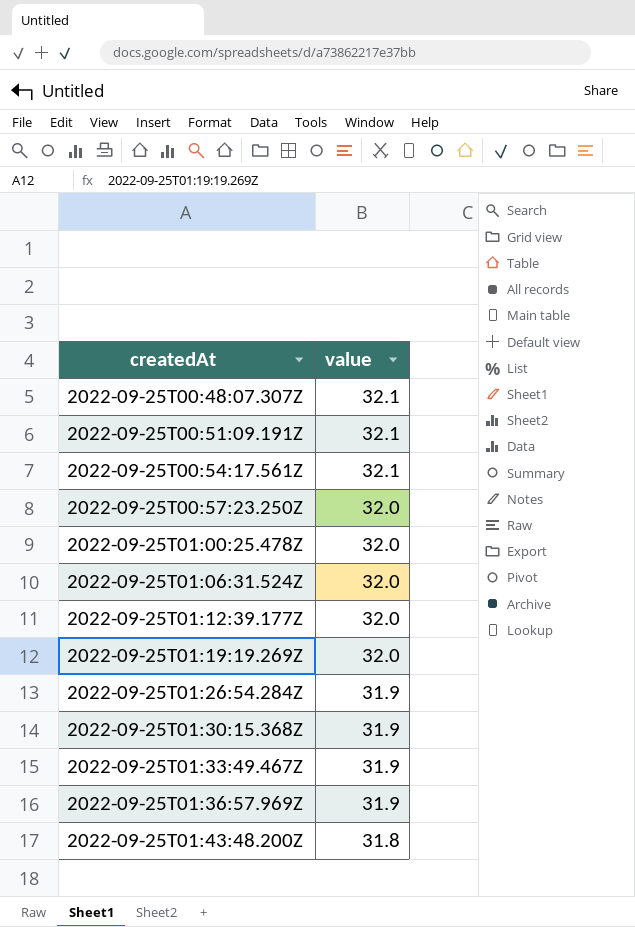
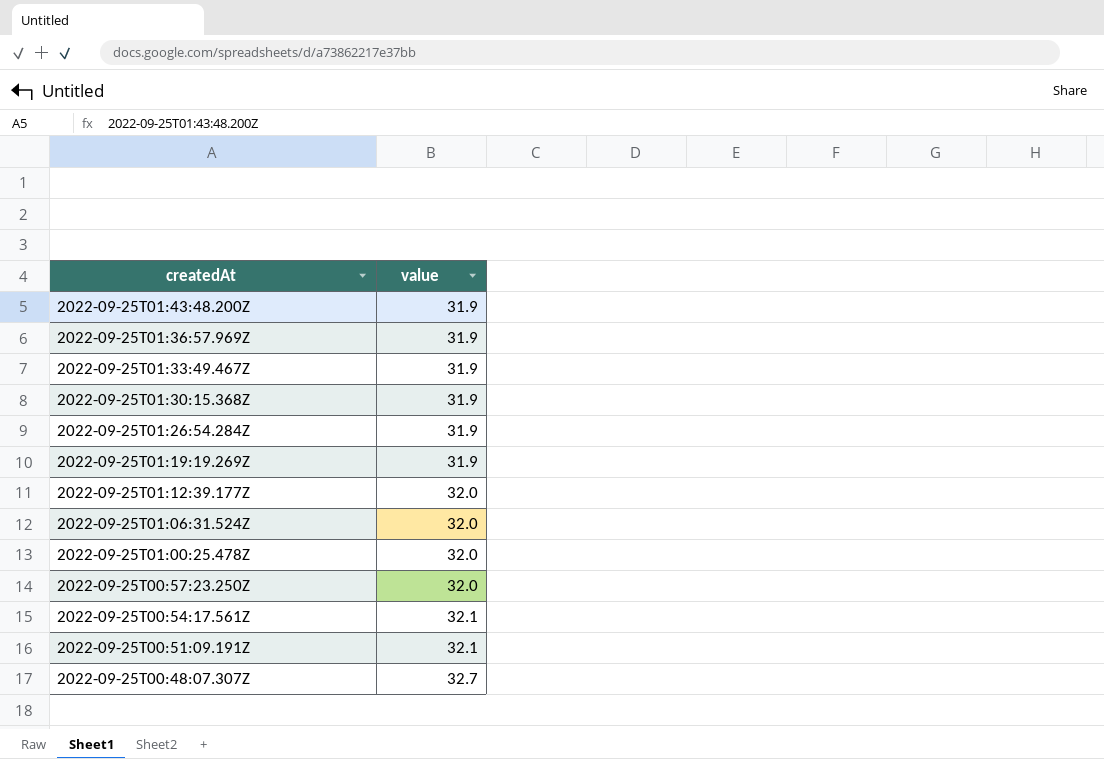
row order: createdAt ascending -> createdAt descending
2022-09-25T01:43:48.200Z | value: 31.8 -> 31.9
2022-09-25T01:19:19.269Z | value: 32.0 -> 31.9
2022-09-25T00:48:07.307Z | value: 32.1 -> 32.7

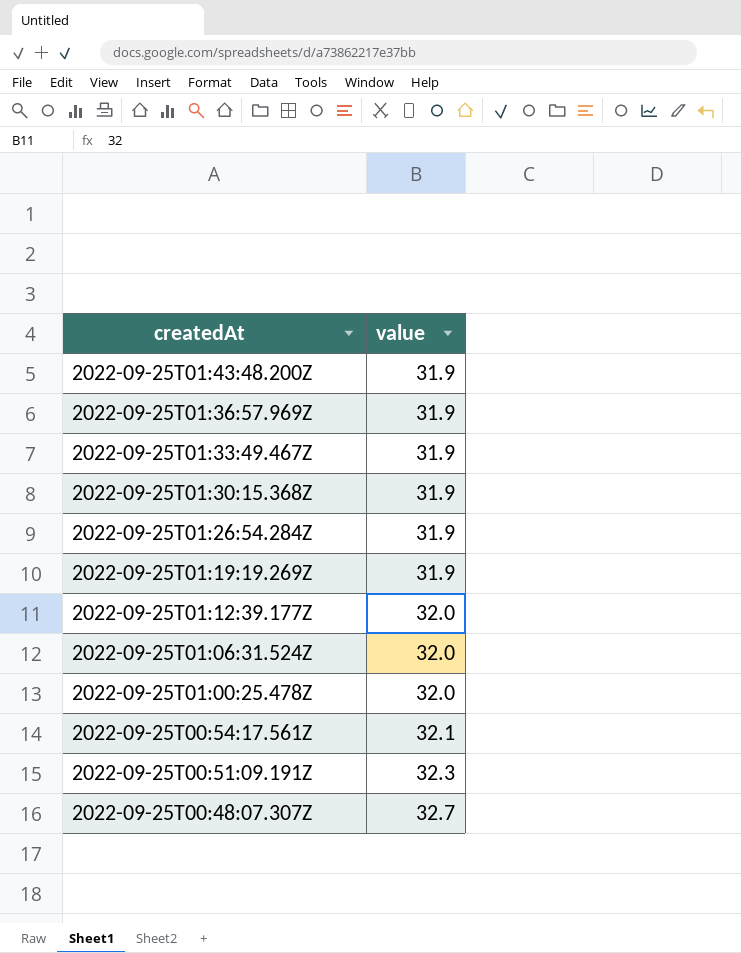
row 2022-09-25T00:57:23.250Z: 32.0 -> none
2022-09-25T00:51:09.191Z | value: 32.1 -> 32.3

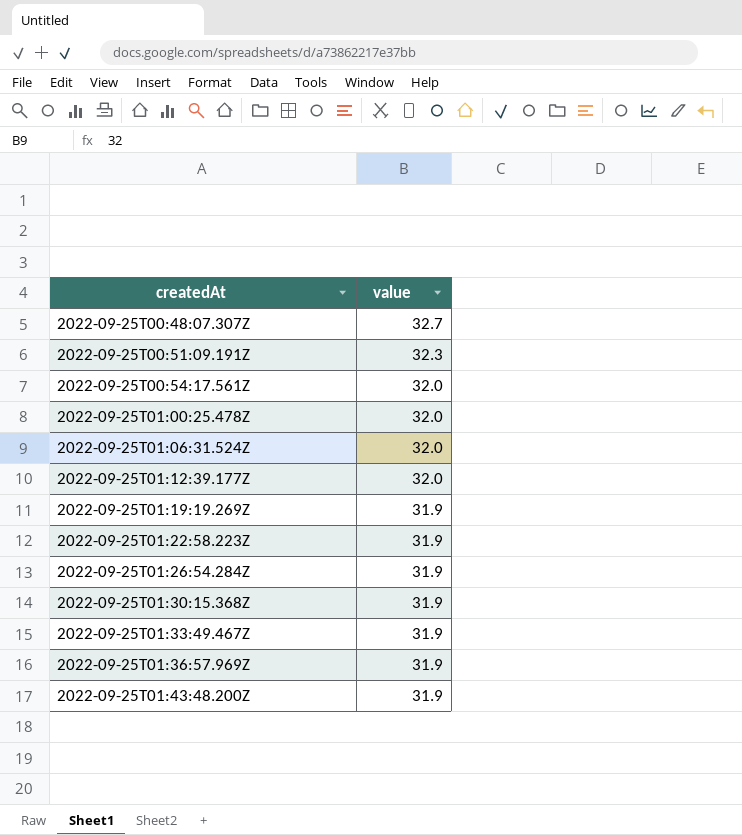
row order: createdAt descending -> createdAt ascending
2022-09-25T00:54:17.561Z | value: 32.1 -> 32.0
row 2022-09-25T01:22:58.223Z: none -> 31.9

